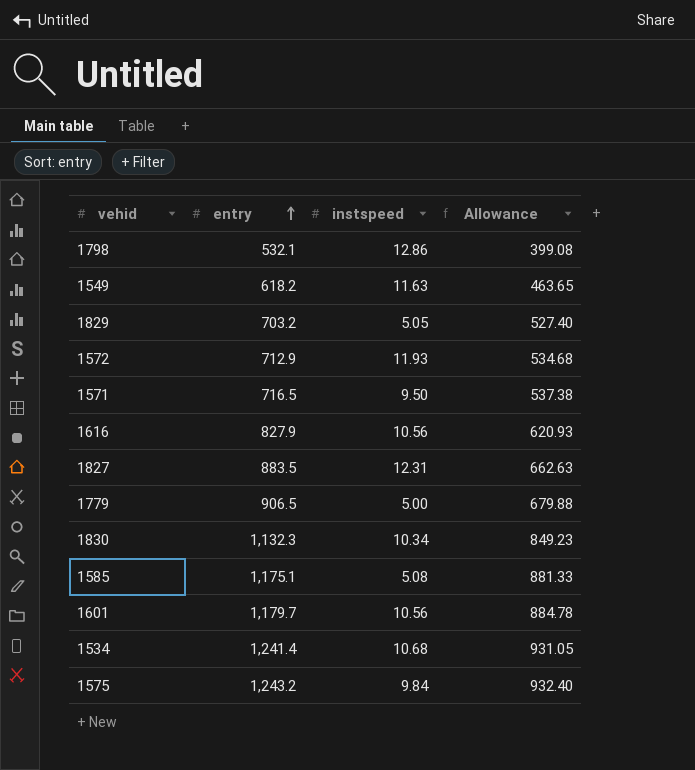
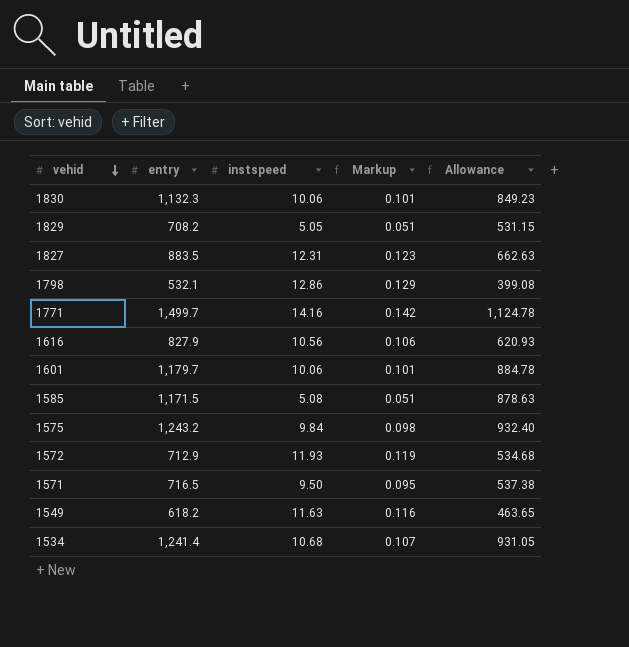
row order: entry ascending -> vehid descending
column Markup | formula: none -> [instspeed] * 0.01
row 1779: 906.5 | 5.00 | 679.88 -> none
1830 | instspeed: 10.34 -> 10.06
1829 | entry: 703.2 -> 708.2
1829 | Allowance: 527.40 -> 531.15
row 1771: none -> 1,499.7 | 14.16 | 0.142 | 1,124.78
1601 | instspeed: 10.56 -> 10.06
1585 | entry: 1,175.1 -> 1,171.5
1585 | Allowance: 881.33 -> 878.63

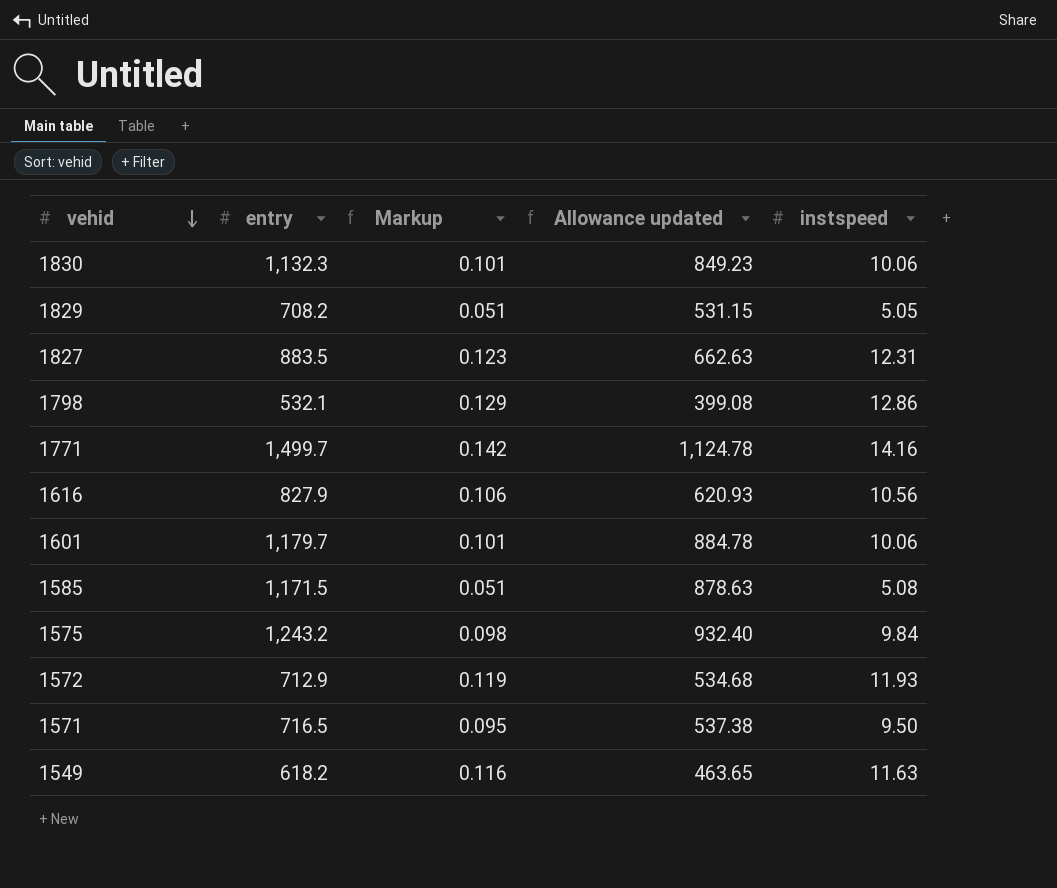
column name: Allowance -> Allowance updated
column instspeed | position: 3 -> 5
row 1534: 1,241.4 | 10.68 | 0.107 | 931.05 -> none

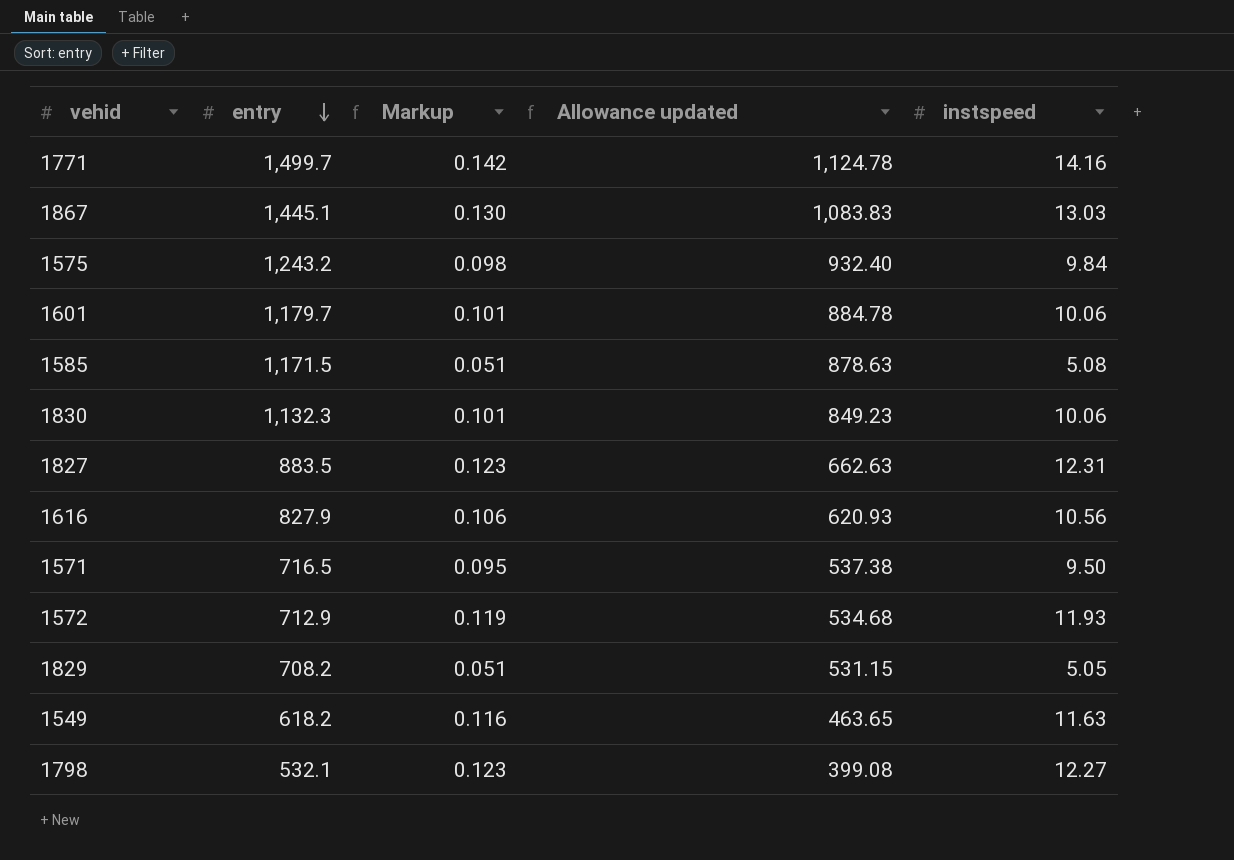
row order: vehid descending -> entry descending
row 1867: none -> 1,445.1 | 0.130 | 1,083.83 | 13.03
1798 | Markup: 0.129 -> 0.123
1798 | instspeed: 12.86 -> 12.27

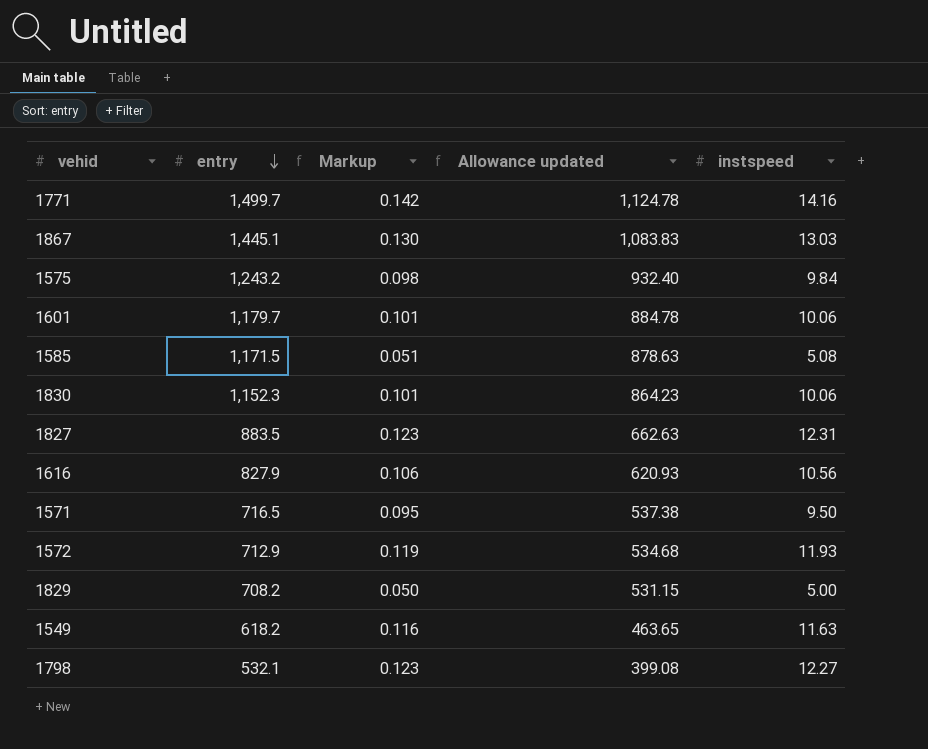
1830 | entry: 1,132.3 -> 1,152.3
1830 | Allowance updated: 849.23 -> 864.23
1829 | Markup: 0.051 -> 0.050
1829 | instspeed: 5.05 -> 5.00

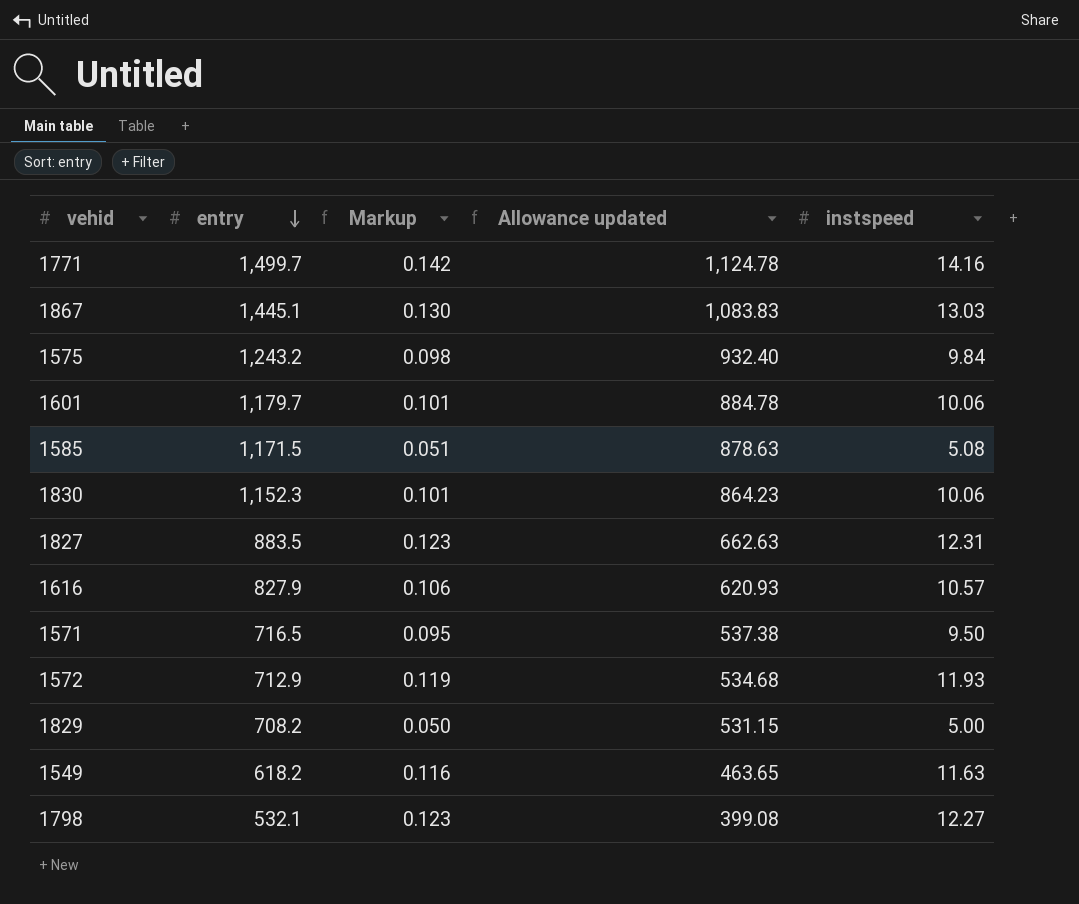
1616 | instspeed: 10.56 -> 10.57

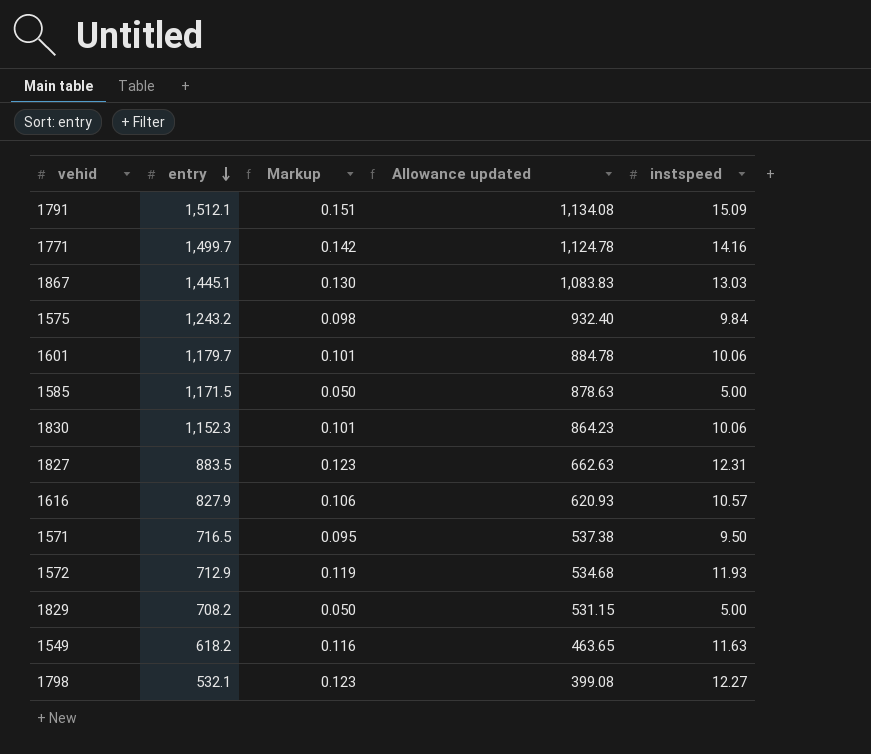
row 1791: none -> 1,512.1 | 0.151 | 1,134.08 | 15.09
1585 | Markup: 0.051 -> 0.050
1585 | instspeed: 5.08 -> 5.00

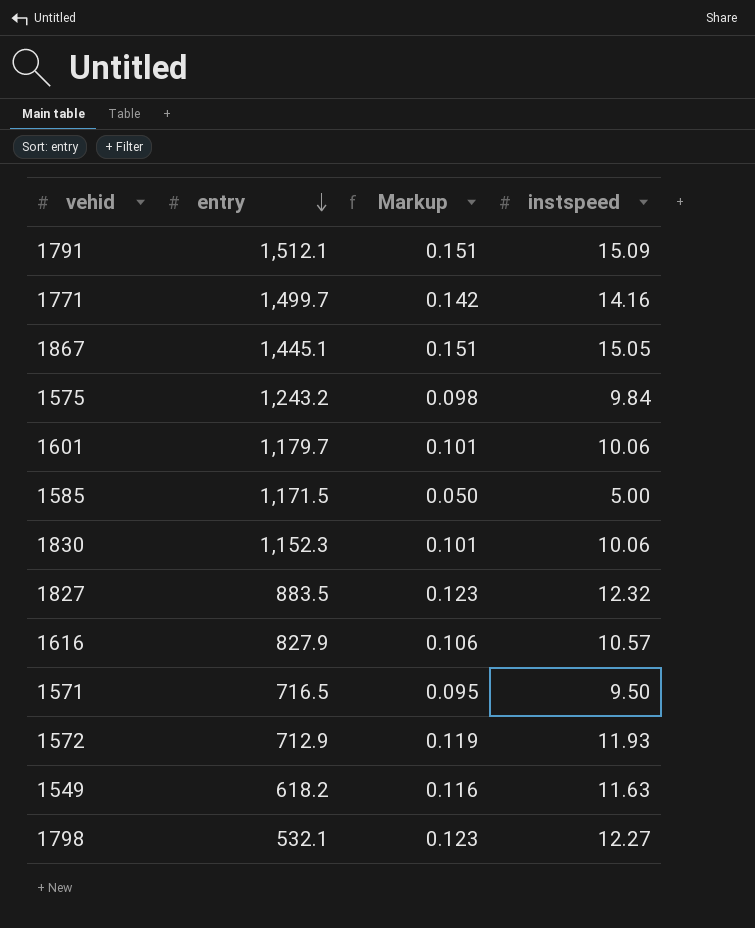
column Allowance updated | formula: [entry] * 0.75 -> none
row 1829: 708.2 | 0.050 | 531.15 | 5.00 -> none
1867 | Markup: 0.130 -> 0.151
1867 | instspeed: 13.03 -> 15.05
1827 | instspeed: 12.31 -> 12.32

